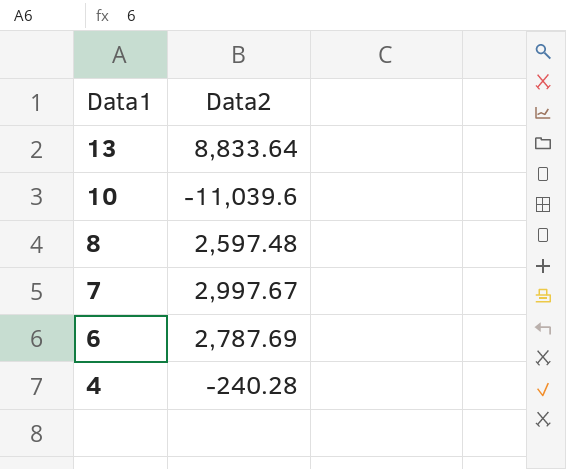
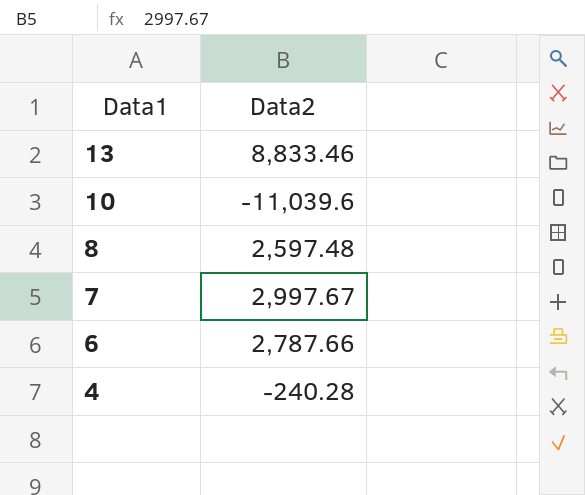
13 | Data2: 8,833.64 -> 8,833.46
6 | Data2: 2,787.69 -> 2,787.66

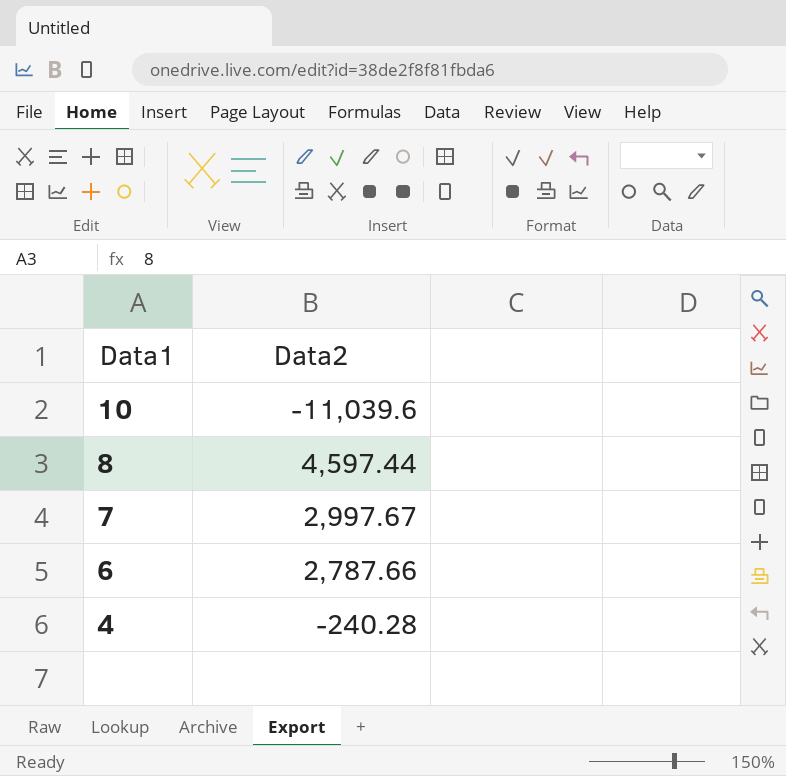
row 13: 8,833.46 -> none
8 | Data2: 2,597.48 -> 4,597.44

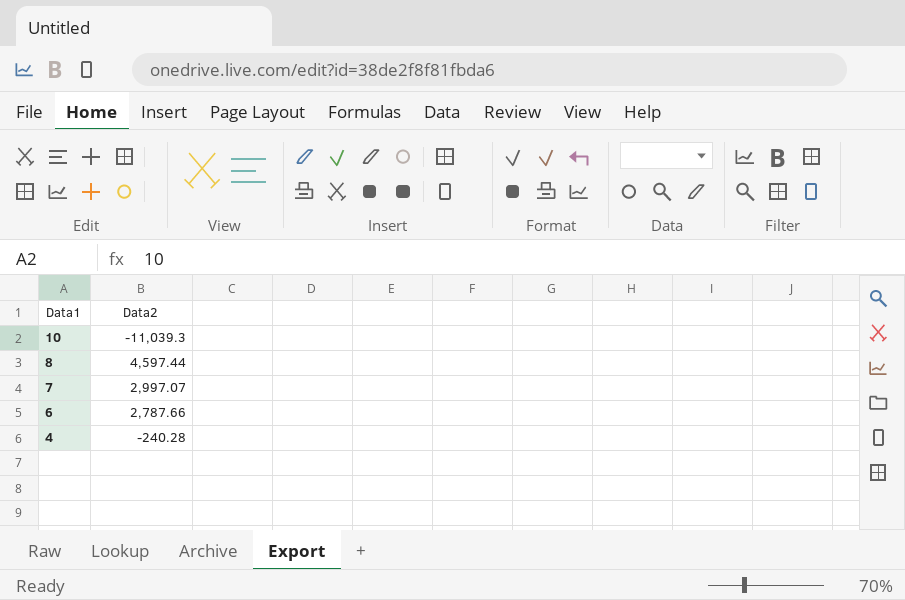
10 | Data2: -11,039.6 -> -11,039.3
7 | Data2: 2,997.67 -> 2,997.07

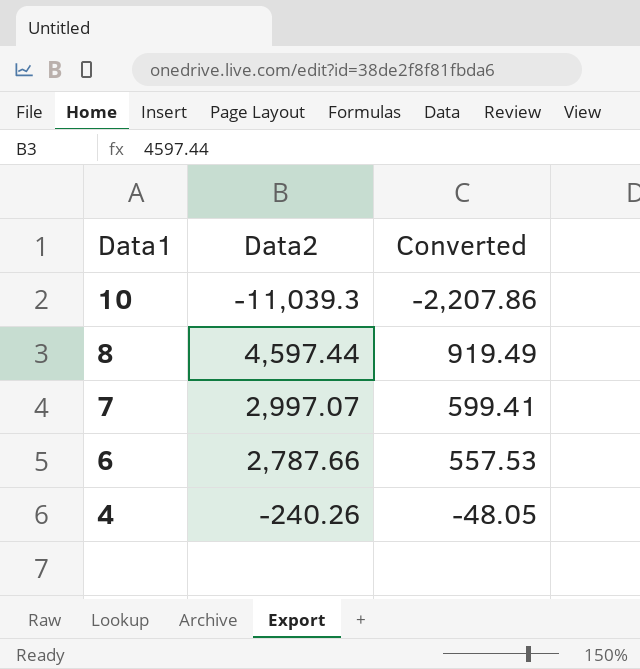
column Converted | formula: none -> [Data2] * 0.2
4 | Data2: -240.28 -> -240.26

